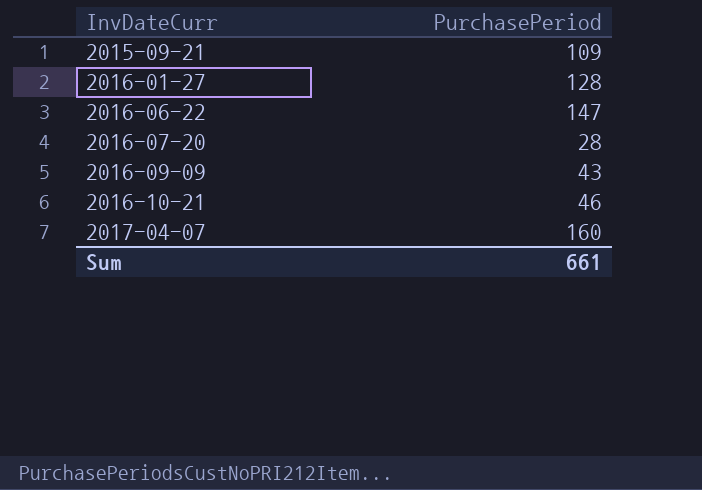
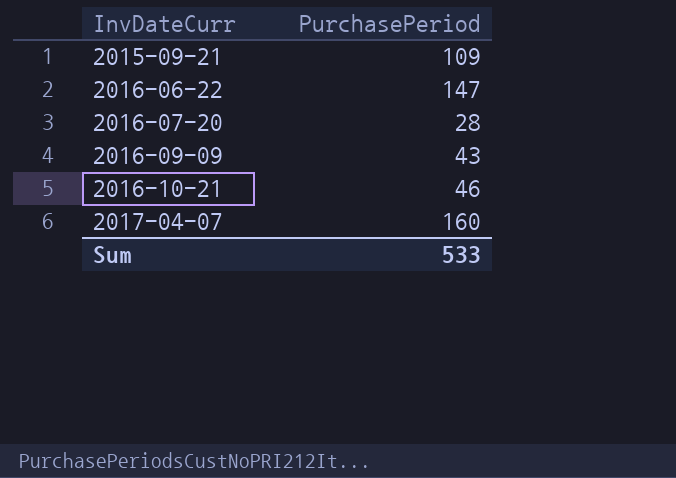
row 2016-01-27: 128 -> none
Sum | PurchasePeriod: 661 -> 533

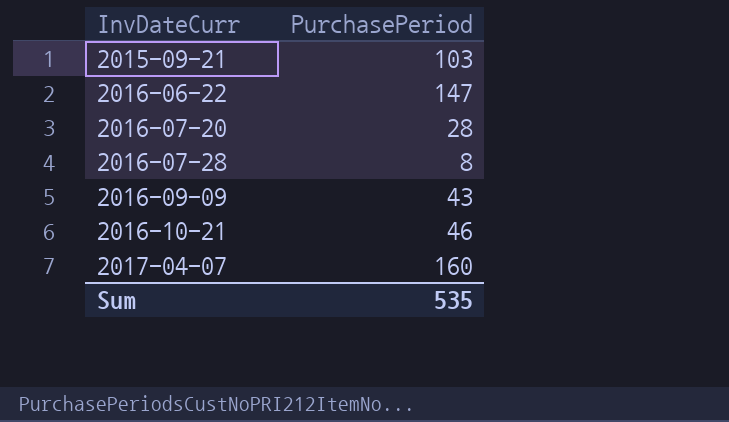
2015-09-21 | PurchasePeriod: 109 -> 103
row 2016-07-28: none -> 8
Sum | PurchasePeriod: 533 -> 535

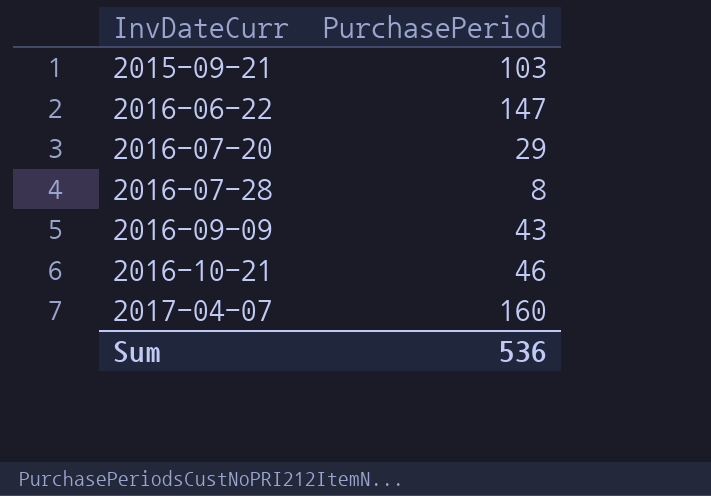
2016-07-20 | PurchasePeriod: 28 -> 29
Sum | PurchasePeriod: 535 -> 536

